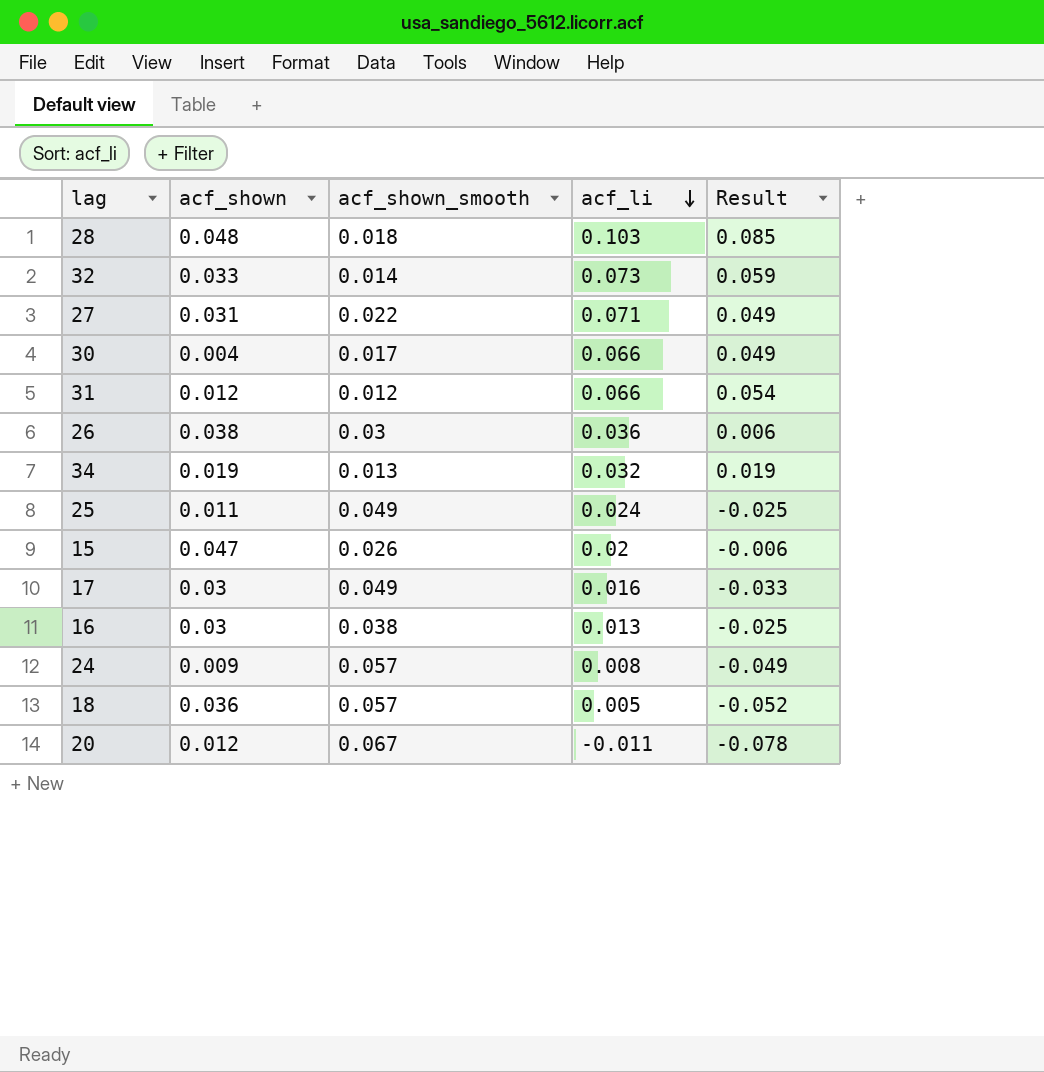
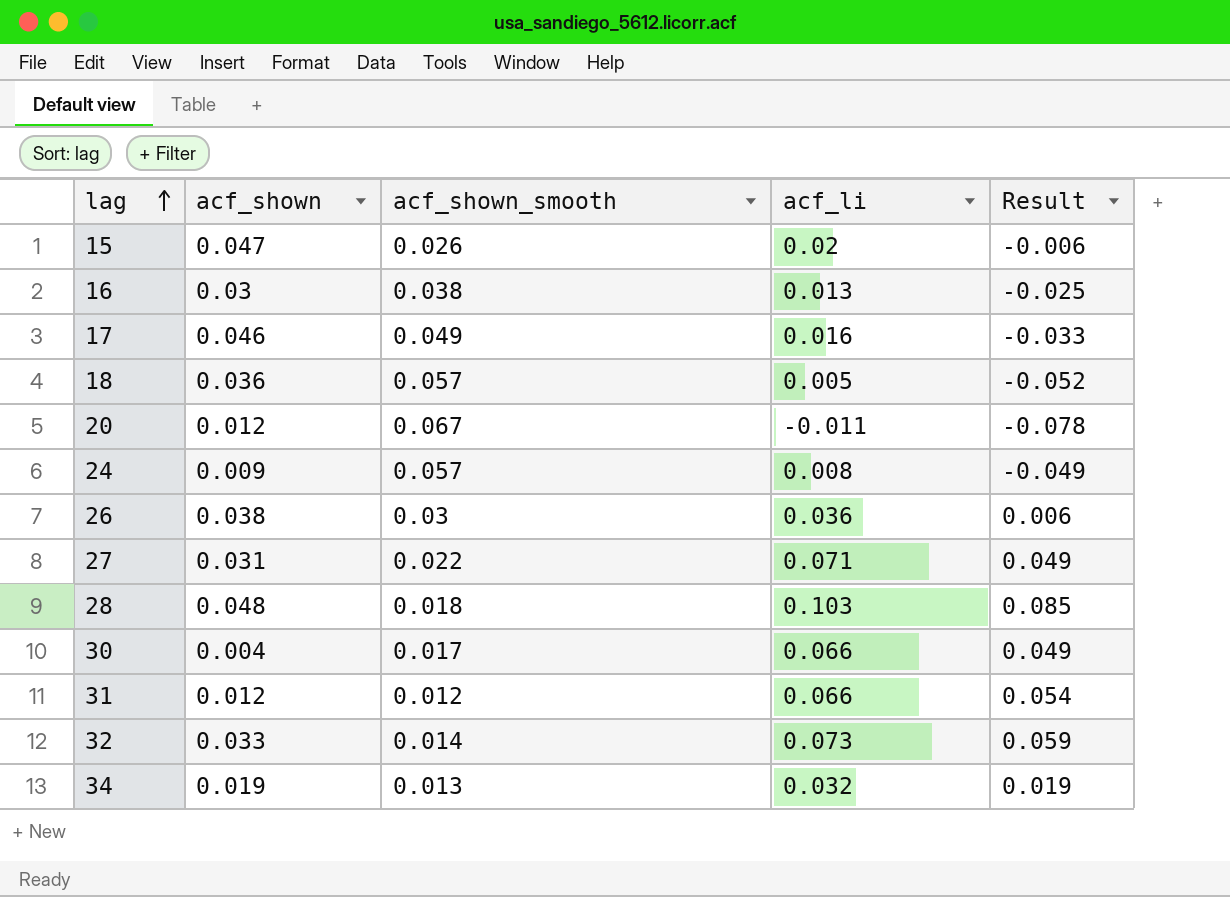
row order: acf_li descending -> lag ascending
row 25: 0.011 | 0.049 | 0.024 | -0.025 -> none
17 | acf_shown: 0.03 -> 0.046

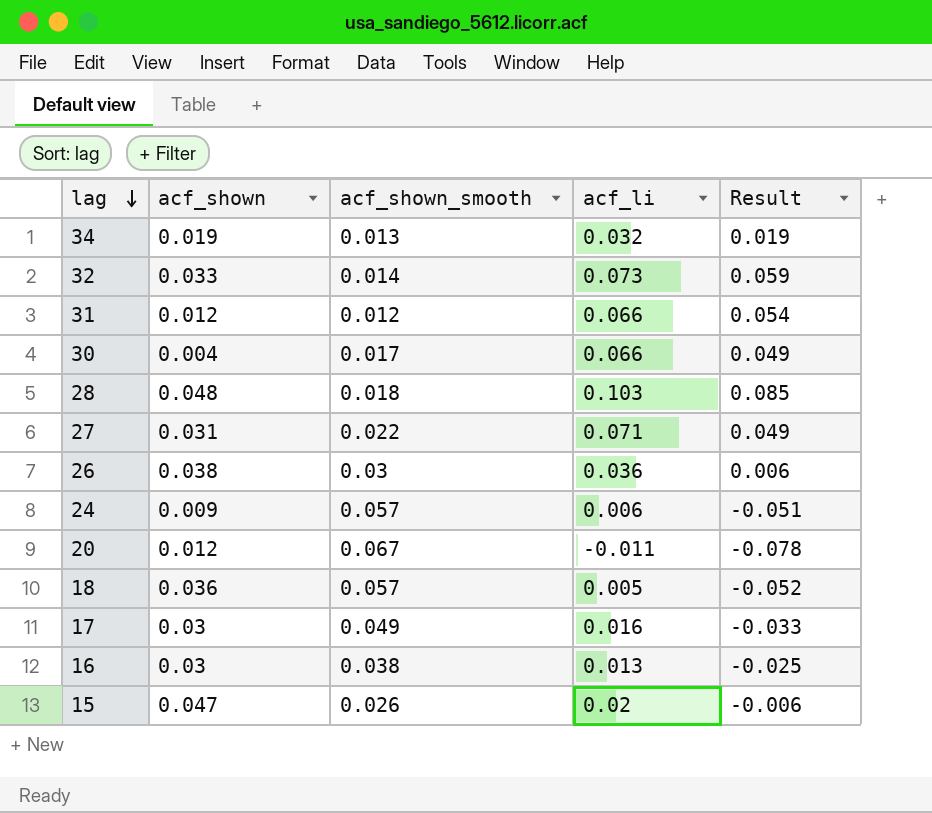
row order: lag ascending -> lag descending
24 | acf_li: 0.008 -> 0.006
24 | Result: -0.049 -> -0.051
17 | acf_shown: 0.046 -> 0.03

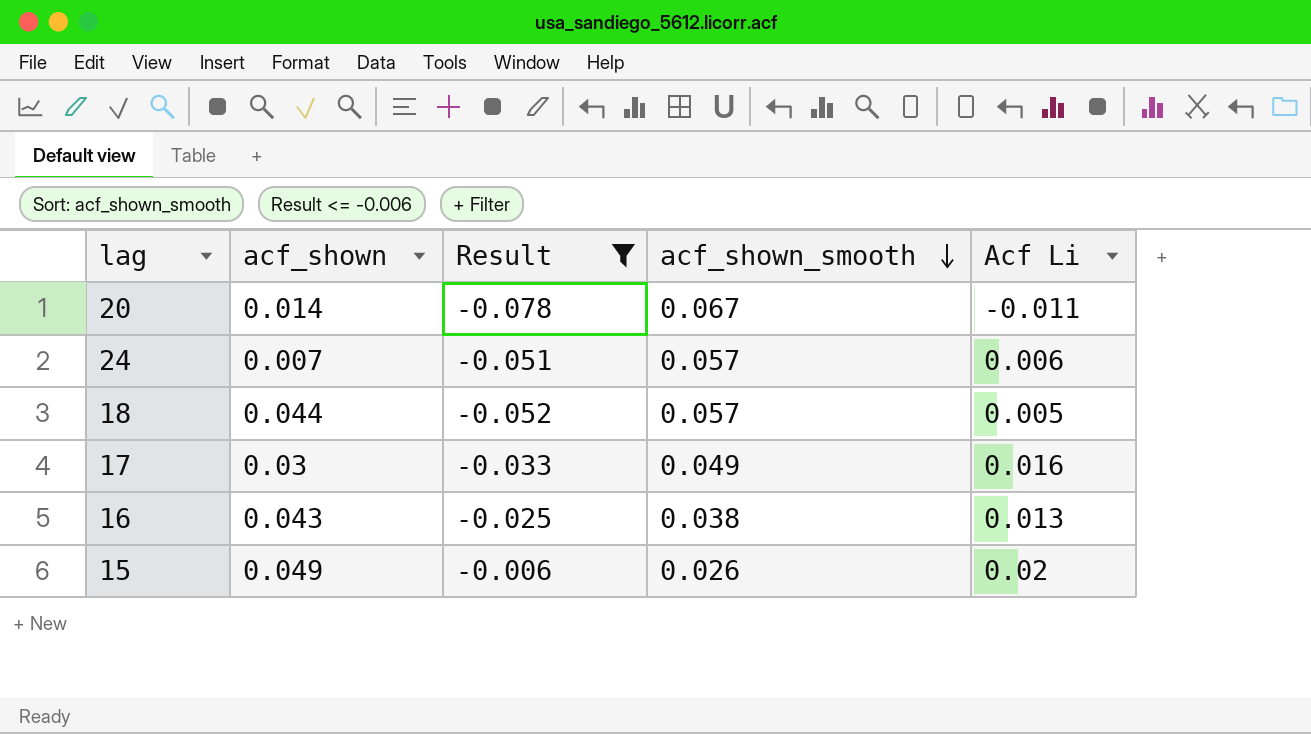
filter: none -> Result <= -0.006
row order: lag descending -> acf_shown_smooth descending
column Result | position: 5 -> 3
column name: acf_li -> Acf Li
20 | acf_shown: 0.012 -> 0.014
24 | acf_shown: 0.009 -> 0.007
18 | acf_shown: 0.036 -> 0.044
16 | acf_shown: 0.03 -> 0.043
15 | acf_shown: 0.047 -> 0.049

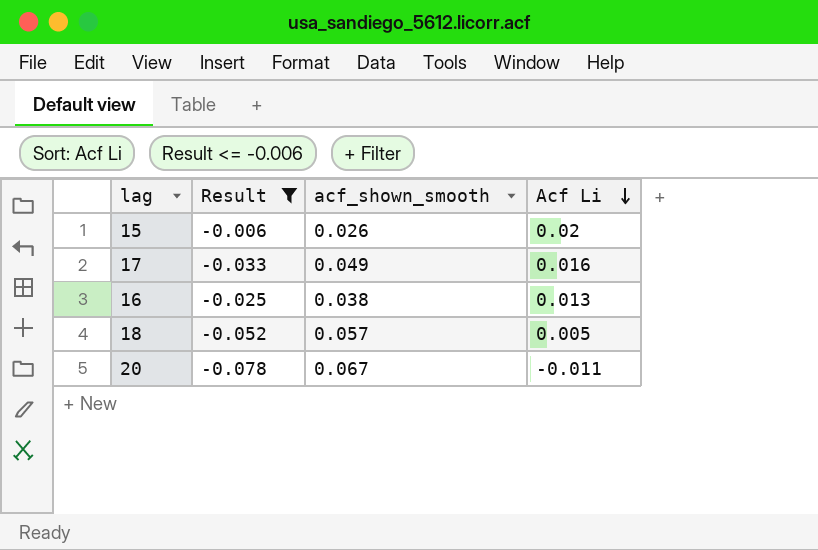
row order: acf_shown_smooth descending -> Acf Li descending
column acf_shown | position: 2 -> none
row 24: 0.007 | -0.051 | 0.057 | 0.006 -> none

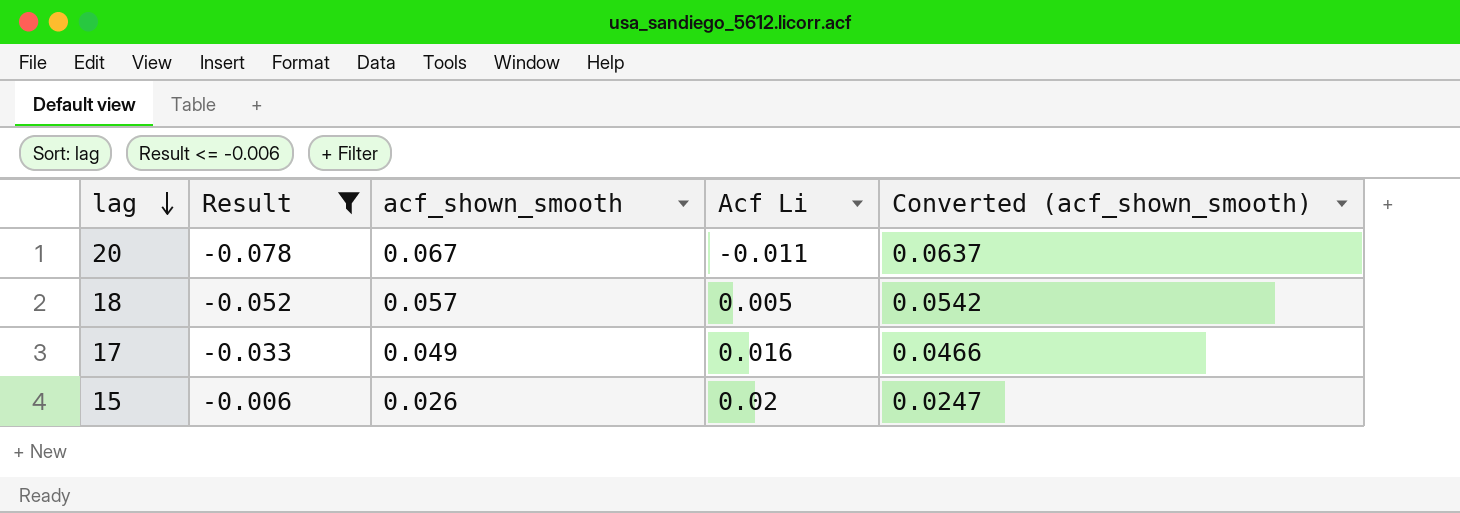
row order: Acf Li descending -> lag descending
column Converted (acf_shown_smooth) | formula: none -> [acf_shown_smooth] * 0.95
row 16: -0.025 | 0.038 | 0.013 -> none

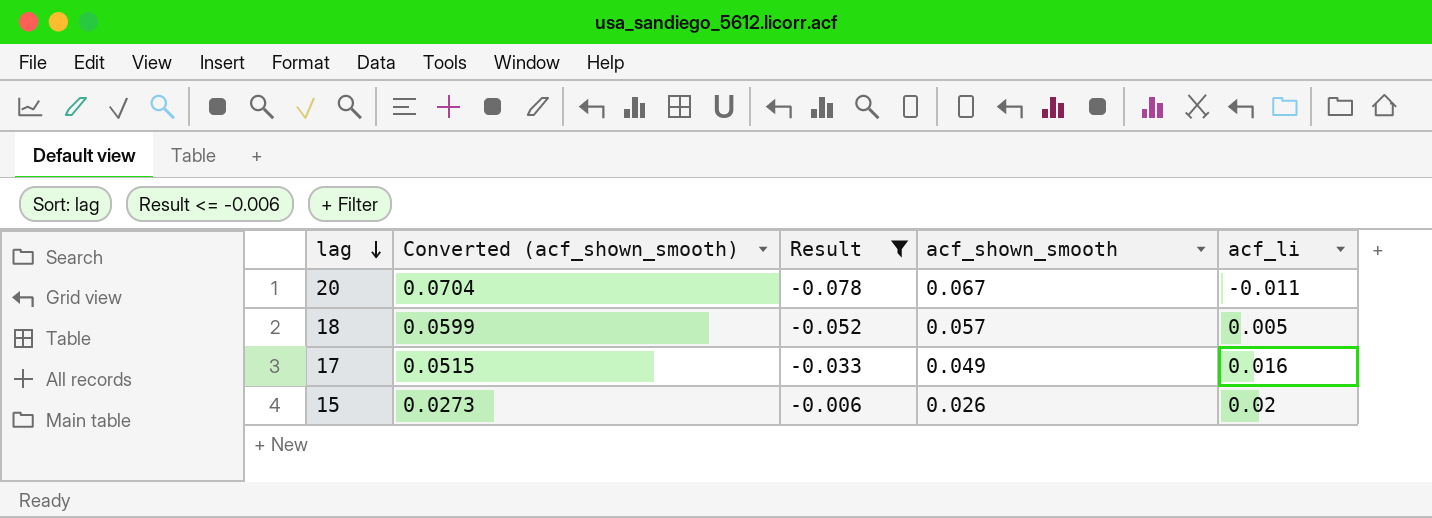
column Converted (acf_shown_smooth) | formula: [acf_shown_smooth] * 0.95 -> [acf_shown_smooth] * 1.05
column Converted (acf_shown_smooth) | position: 5 -> 2
column name: Acf Li -> acf_li

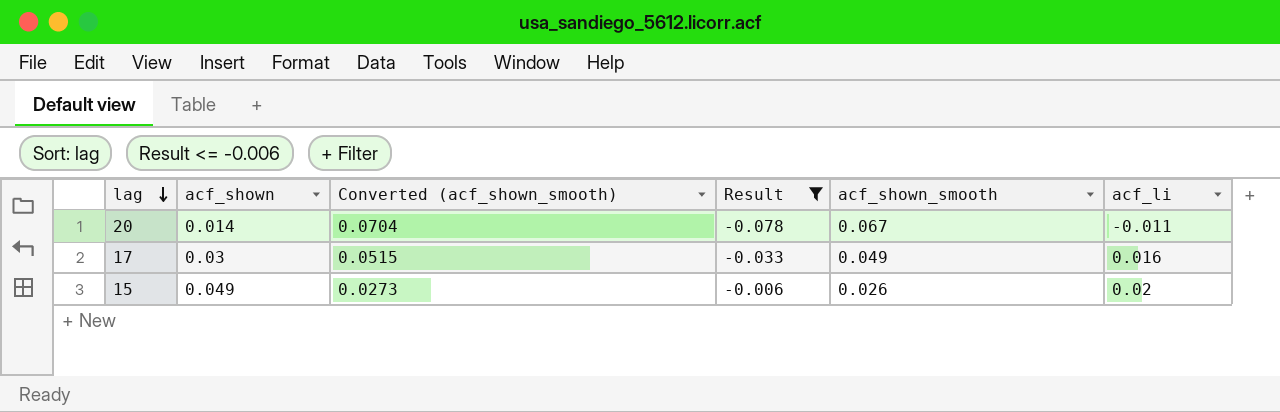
column acf_shown | position: none -> 2
row 18: 0.0599 | -0.052 | 0.057 | 0.005 -> none

